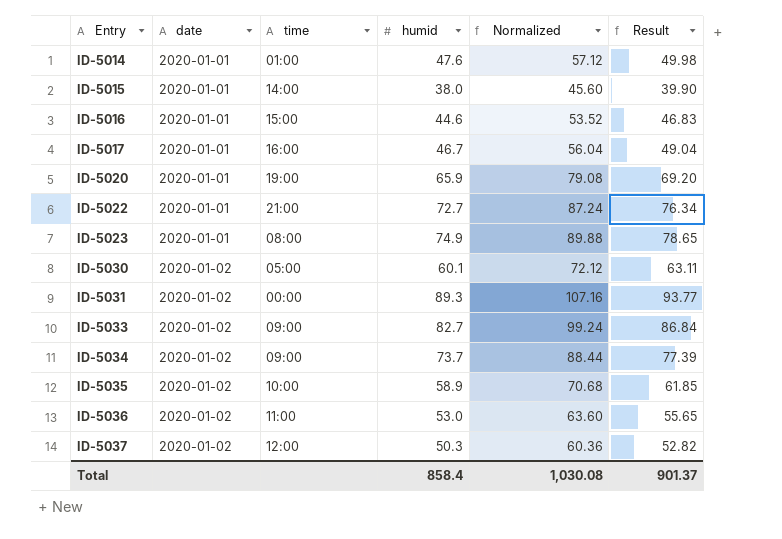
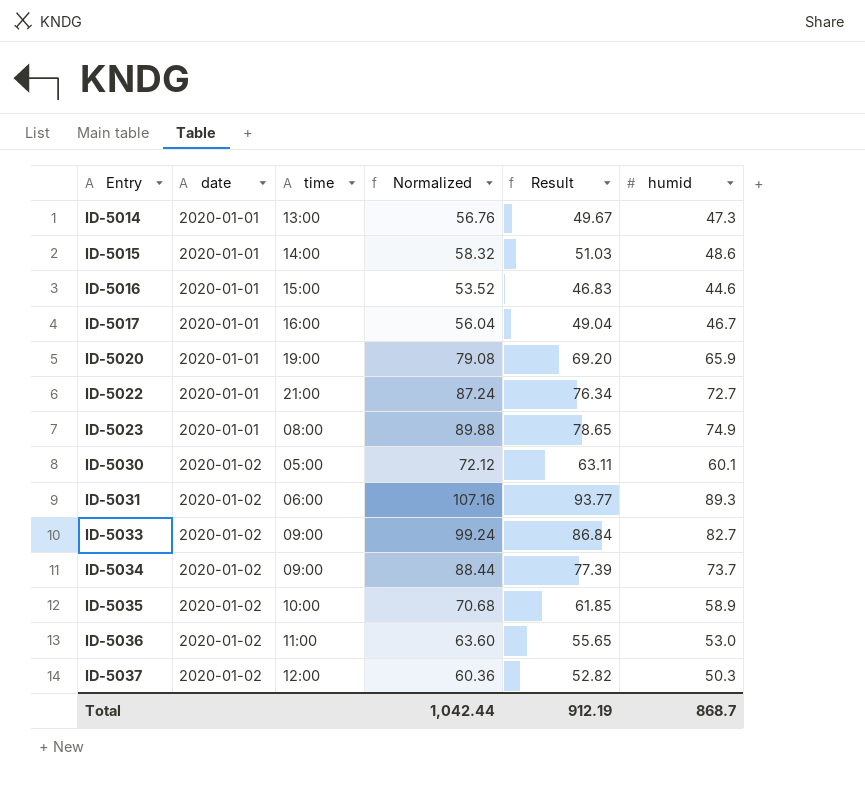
column humid | position: 4 -> 6
ID-5014 | time: 01:00 -> 13:00
ID-5014 | Normalized: 57.12 -> 56.76
ID-5014 | Result: 49.98 -> 49.67
ID-5014 | humid: 47.6 -> 47.3
ID-5015 | Normalized: 45.60 -> 58.32
ID-5015 | Result: 39.90 -> 51.03
ID-5015 | humid: 38.0 -> 48.6
ID-5031 | time: 00:00 -> 06:00
Total | Normalized: 1,030.08 -> 1,042.44
Total | Result: 901.37 -> 912.19
Total | humid: 858.4 -> 868.7

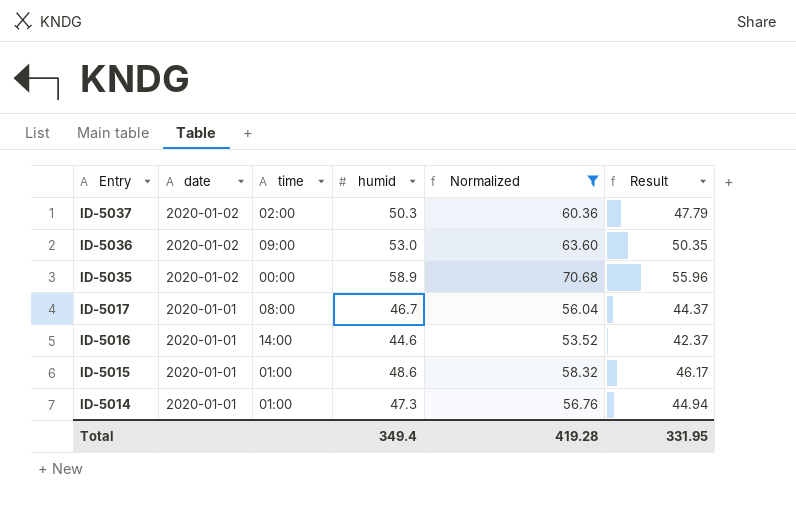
filter: none -> Normalized <= 70.68
row order: Entry ascending -> Entry descending
column humid | position: 6 -> 4
column Result | formula: [humid] * 1.05 -> [humid] * 0.95
ID-5037 | time: 12:00 -> 02:00
ID-5036 | time: 11:00 -> 09:00
ID-5035 | time: 10:00 -> 00:00
ID-5017 | time: 16:00 -> 08:00
ID-5016 | time: 15:00 -> 14:00
ID-5015 | time: 14:00 -> 01:00
ID-5014 | time: 13:00 -> 01:00
Total | humid: 868.7 -> 349.4
Total | Normalized: 1,042.44 -> 419.28
Total | Result: 912.19 -> 331.95

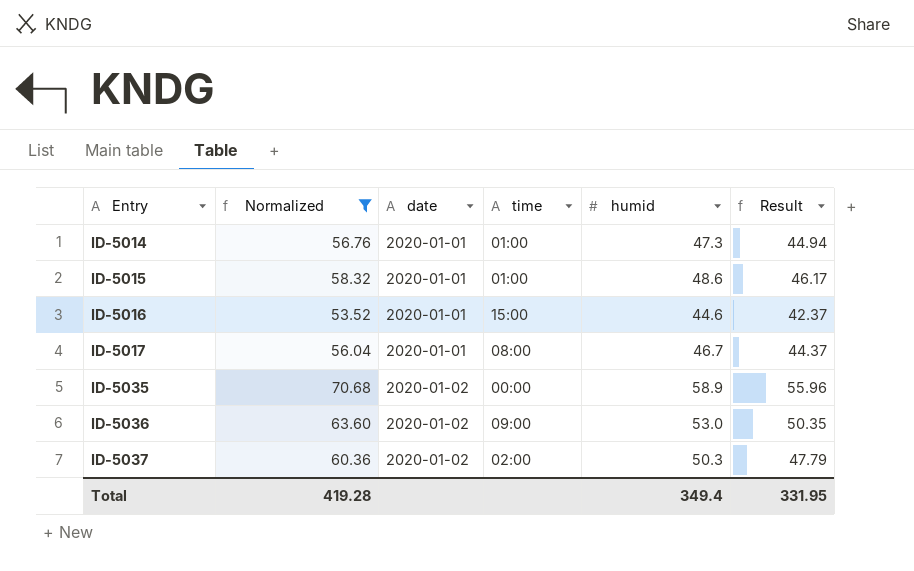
row order: Entry descending -> Entry ascending
column Normalized | position: 5 -> 2
ID-5016 | time: 14:00 -> 15:00

